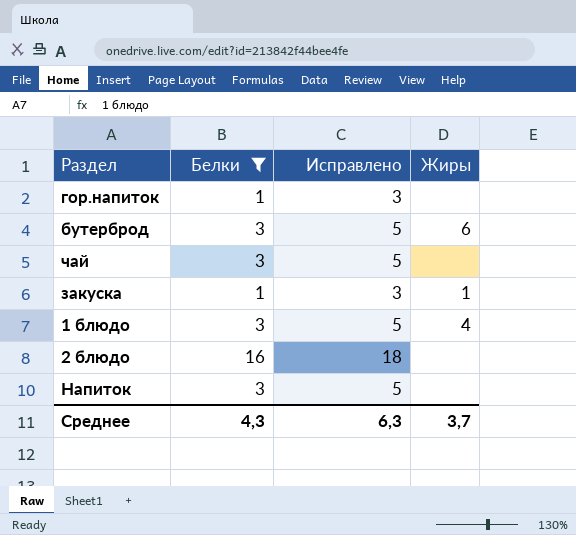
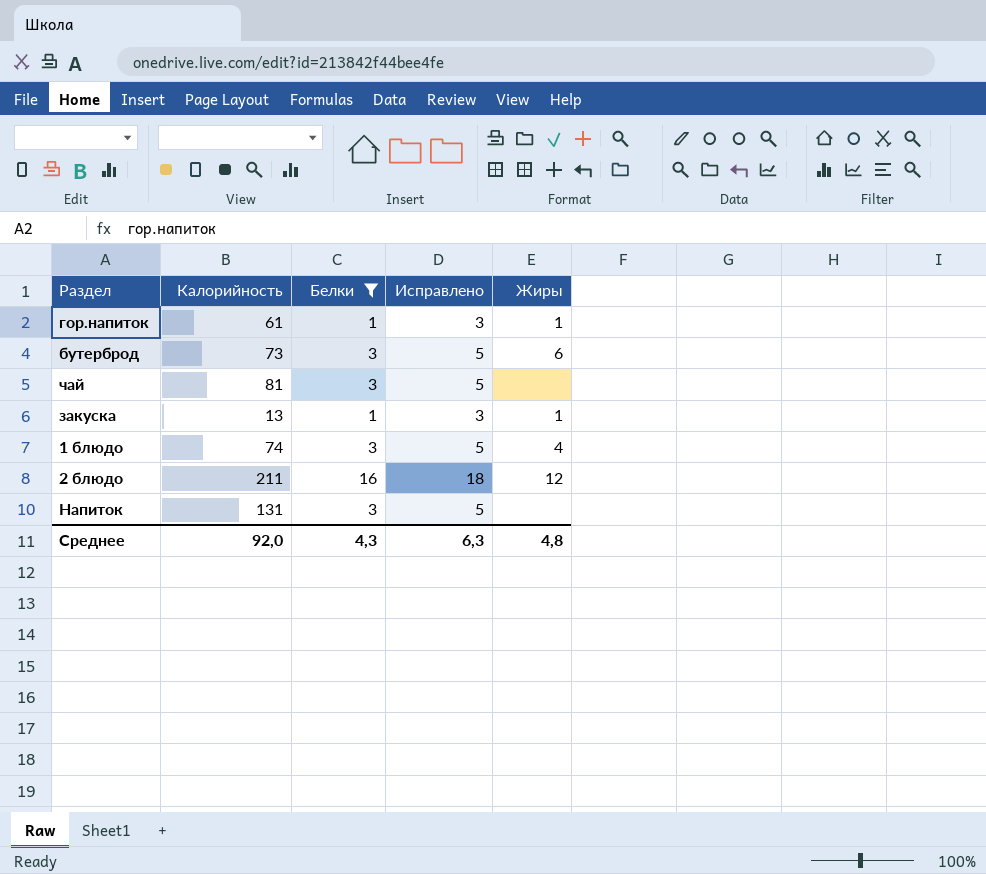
column Калорийность | position: none -> 2
гор.напиток | Жиры: none -> 1
2 блюдо | Жиры: none -> 12
Среднее | Жиры: 3,7 -> 4,8

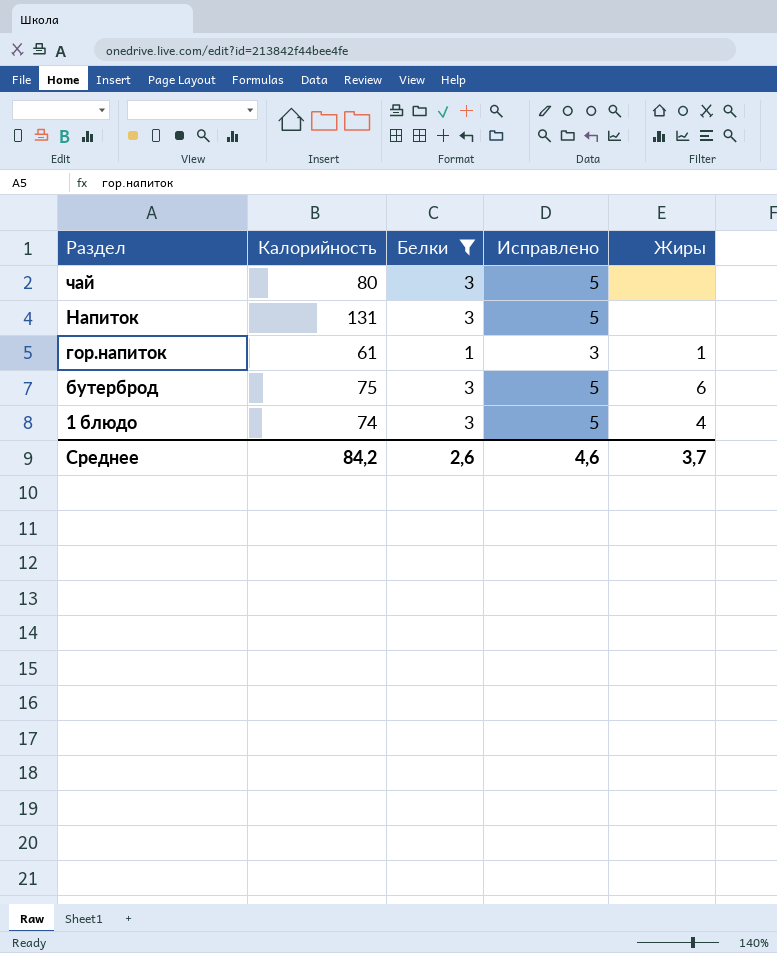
row order: none -> Раздел descending
row закуска: 13 | 1 | 3 | 1 -> none
row 2 блюдо: 211 | 16 | 18 | 12 -> none
чай | Калорийность: 81 -> 80
бутерброд | Калорийность: 73 -> 75
Среднее | Калорийность: 92,0 -> 84,2
Среднее | Белки: 4,3 -> 2,6
Среднее | Исправлено: 6,3 -> 4,6
Среднее | Жиры: 4,8 -> 3,7

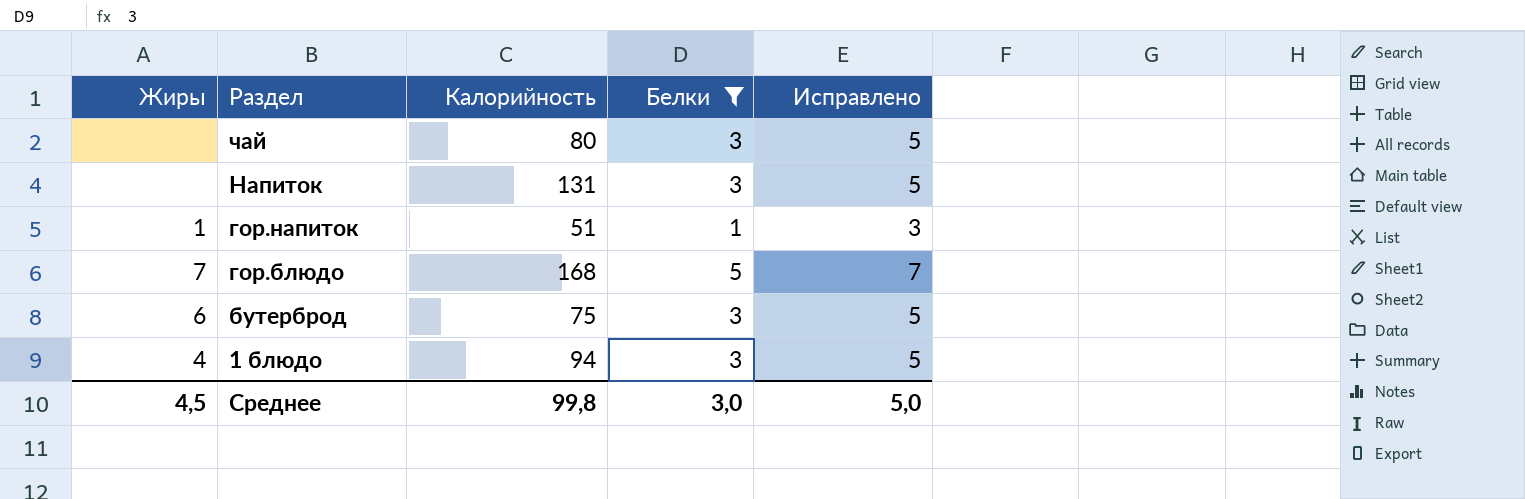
column Жиры | position: 5 -> 1
гор.напиток | Калорийность: 61 -> 51
row гор.блюдо: none -> 7 | 168 | 5 | 7
1 блюдо | Калорийность: 74 -> 94
Среднее | Жиры: 3,7 -> 4,5
Среднее | Калорийность: 84,2 -> 99,8
Среднее | Белки: 2,6 -> 3,0
Среднее | Исправлено: 4,6 -> 5,0

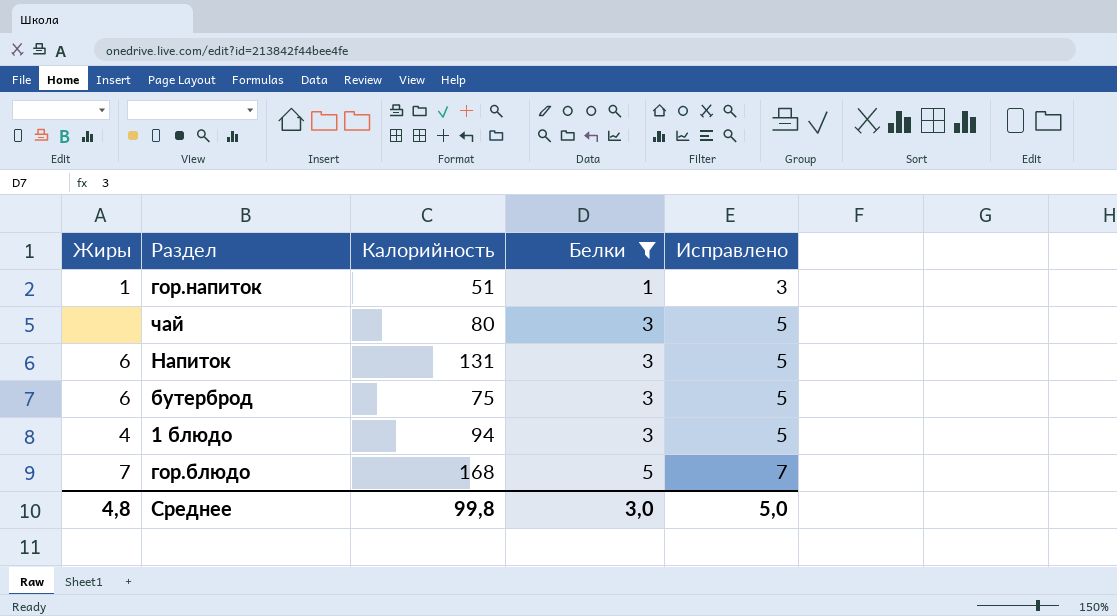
row order: Раздел descending -> Белки ascending
Напиток | Жиры: none -> 6
Среднее | Жиры: 4,5 -> 4,8

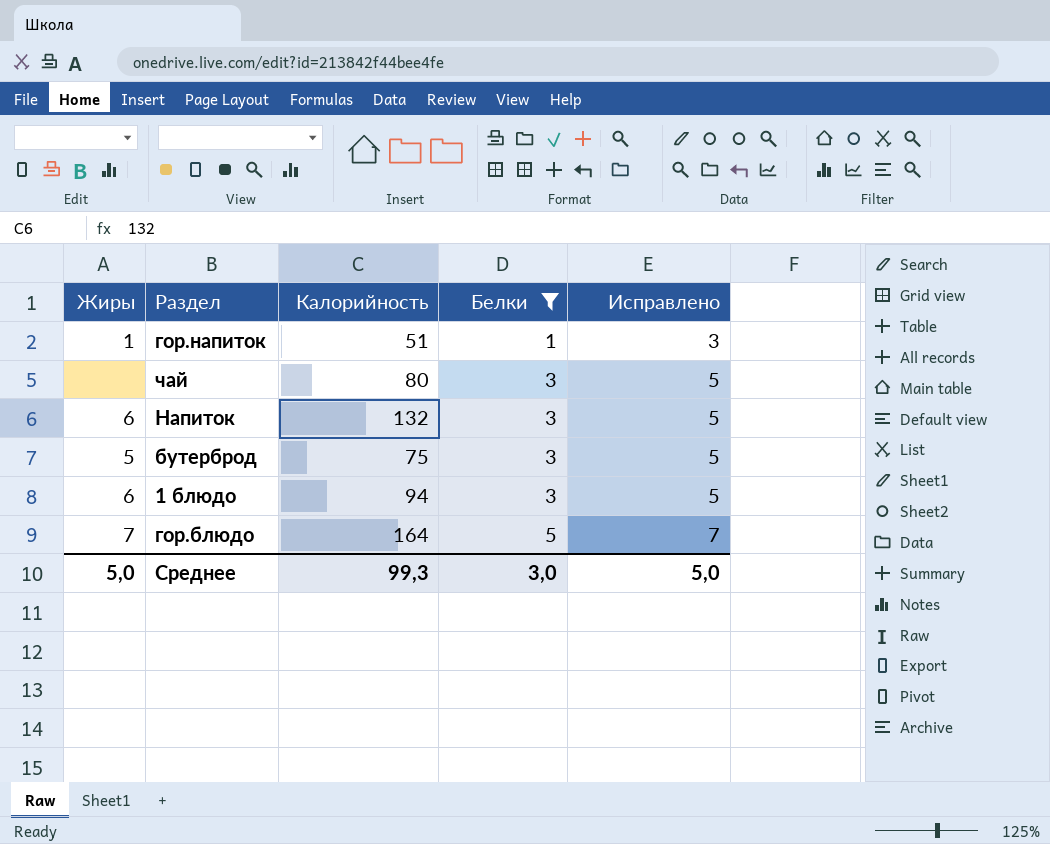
Напиток | Калорийность: 131 -> 132
бутерброд | Жиры: 6 -> 5
1 блюдо | Жиры: 4 -> 6
гор.блюдо | Калорийность: 168 -> 164
Среднее | Жиры: 4,8 -> 5,0
Среднее | Калорийность: 99,8 -> 99,3

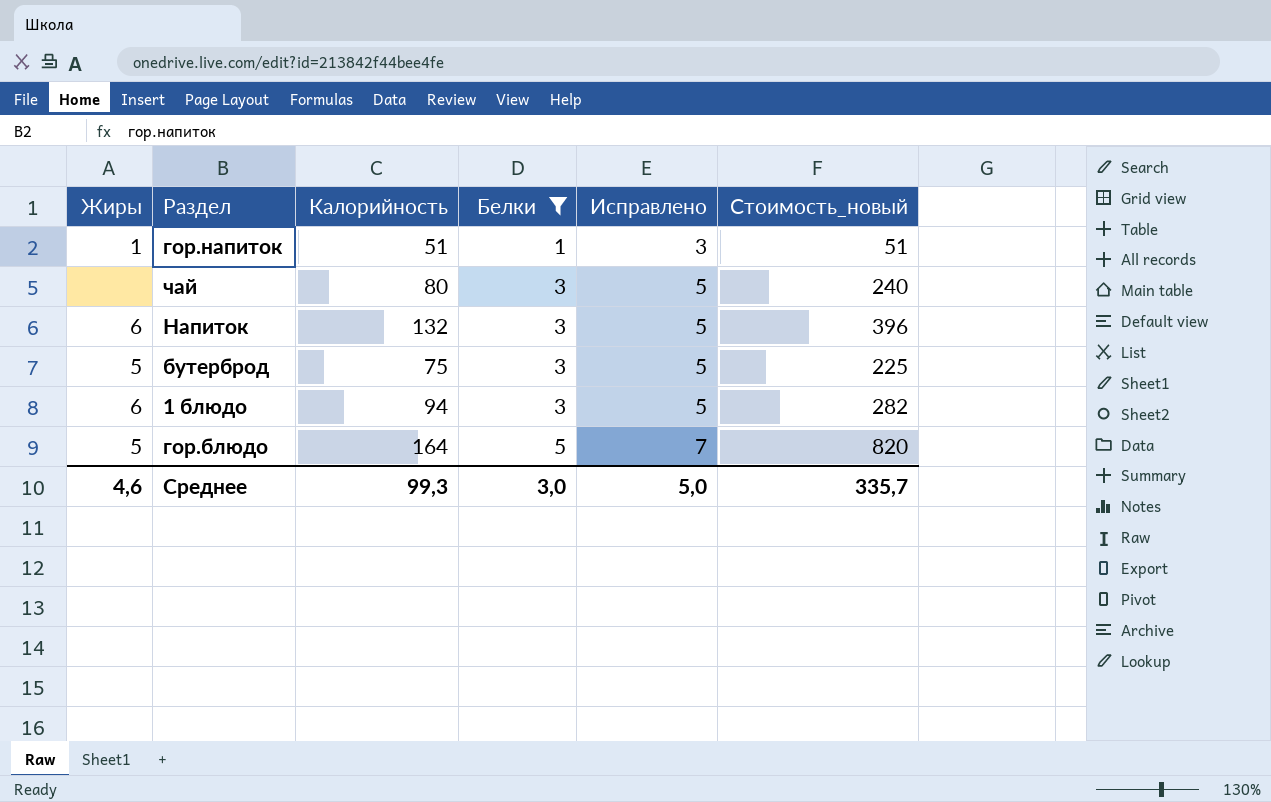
column Стоимость_новый | formula: none -> [Калорийность] * [Белки]
гор.блюдо | Жиры: 7 -> 5
Среднее | Жиры: 5,0 -> 4,6

